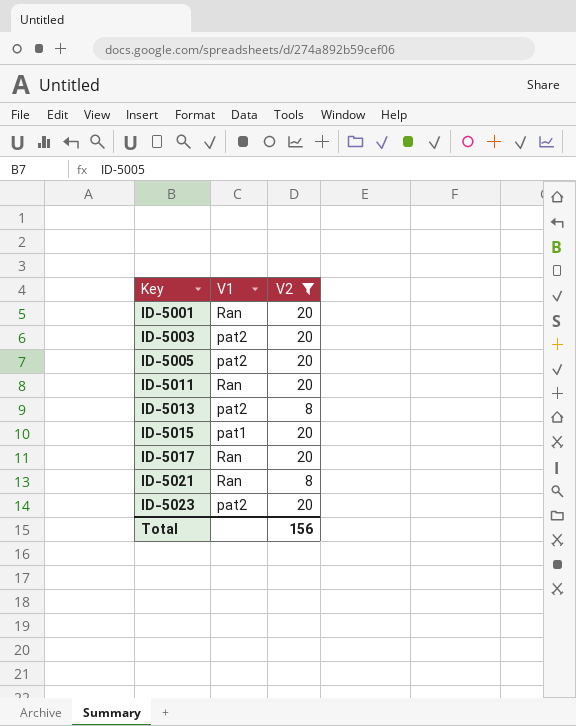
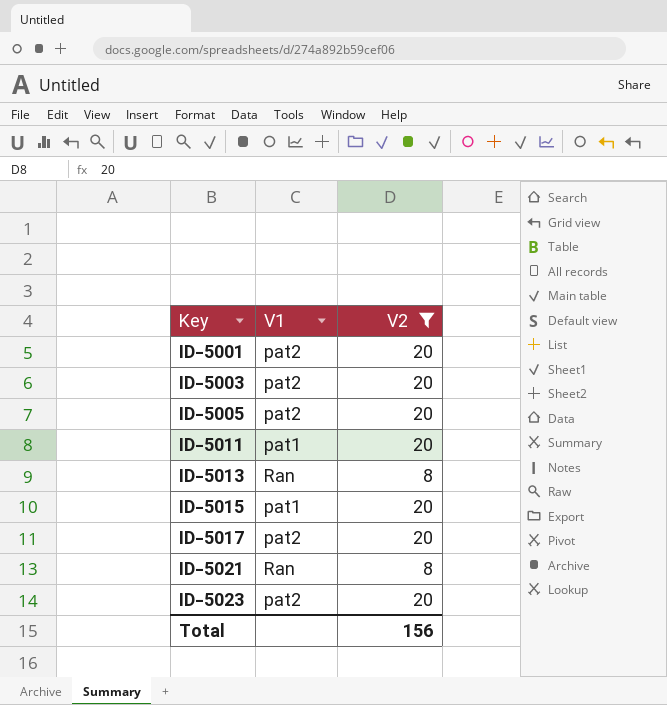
ID-5001 | V1: Ran -> pat2
ID-5011 | V1: Ran -> pat1
ID-5013 | V1: pat2 -> Ran
ID-5017 | V1: Ran -> pat2

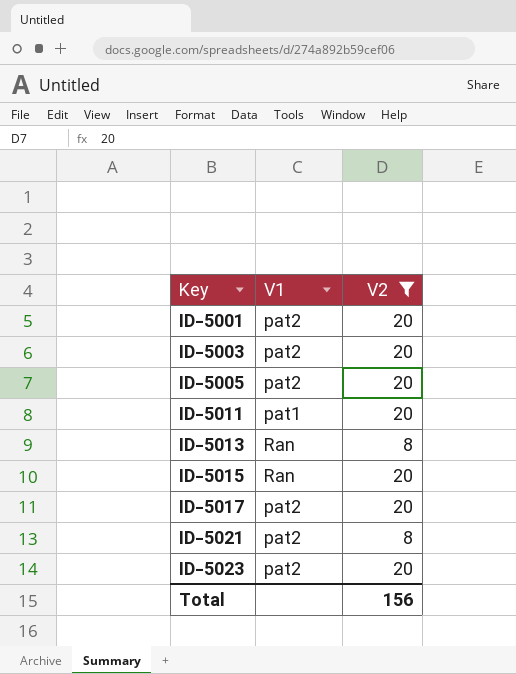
ID-5015 | V1: pat1 -> Ran
ID-5021 | V1: Ran -> pat2

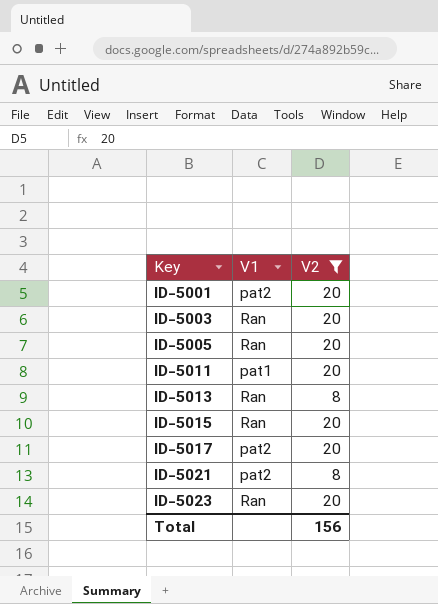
ID-5003 | V1: pat2 -> Ran
ID-5005 | V1: pat2 -> Ran
ID-5023 | V1: pat2 -> Ran

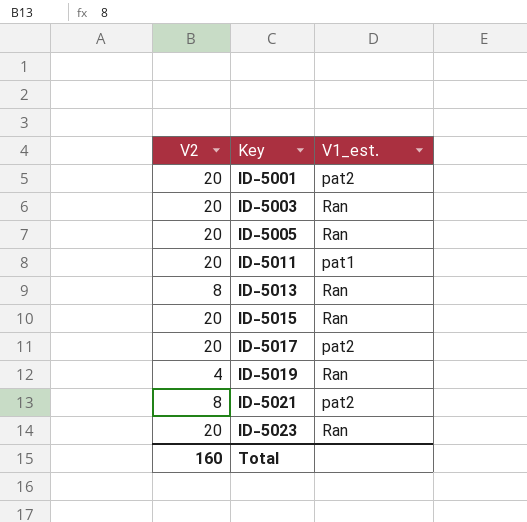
filter: V2 != 4 -> none
column V2 | position: 3 -> 1
column name: V1 -> V1_est.
Total | V2: 156 -> 160

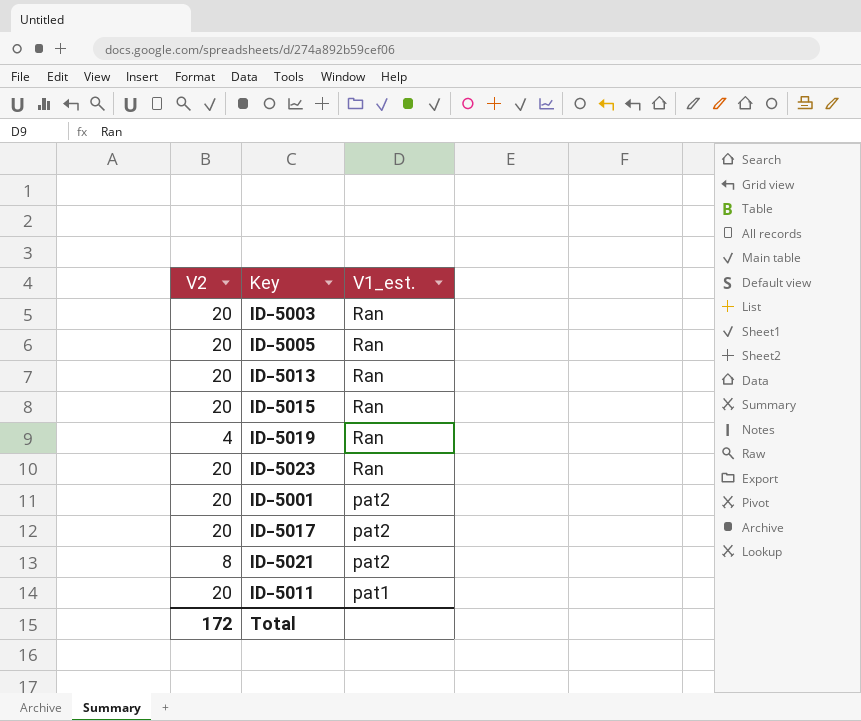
row order: Key ascending -> V1_est. descending
ID-5013 | V2: 8 -> 20
Total | V2: 160 -> 172

